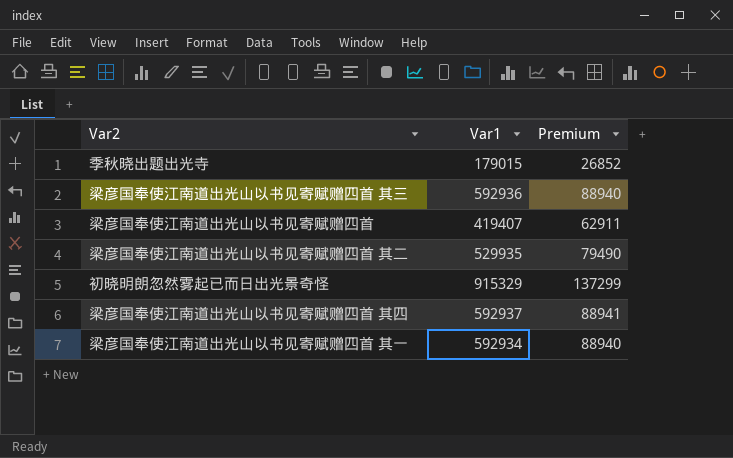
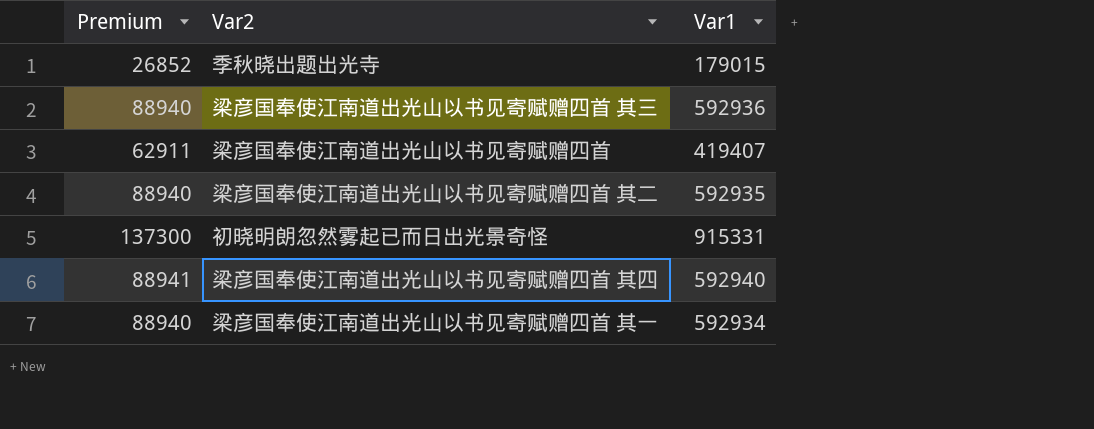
column Premium | position: 3 -> 1
梁彦国奉使江南道出光山以书见寄赋赠四首 其二 | Premium: 79490 -> 88940
梁彦国奉使江南道出光山以书见寄赋赠四首 其二 | Var1: 529935 -> 592935
初晓明朗忽然雾起已而日出光景奇怪 | Premium: 137299 -> 137300
初晓明朗忽然雾起已而日出光景奇怪 | Var1: 915329 -> 915331
梁彦国奉使江南道出光山以书见寄赋赠四首 其四 | Var1: 592937 -> 592940

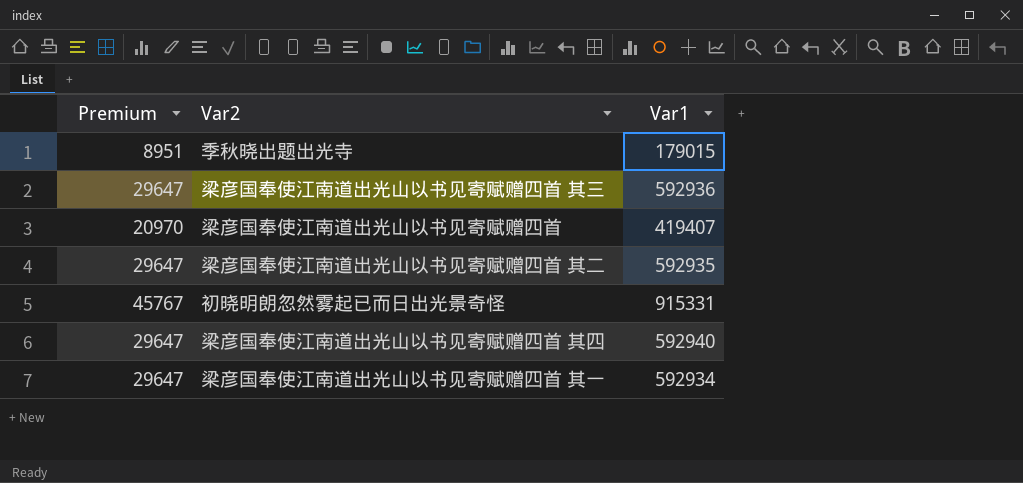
column Premium | formula: [Var1] * 0.15 -> [Var1] * 0.05

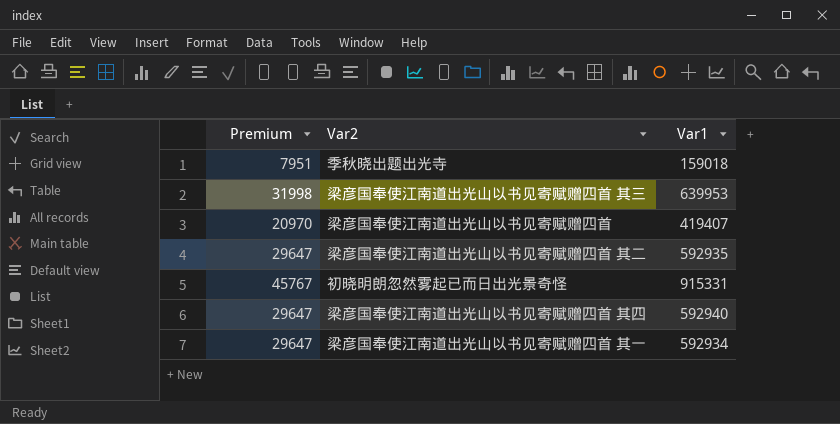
季秋晓出题出光寺 | Premium: 8951 -> 7951
季秋晓出题出光寺 | Var1: 179015 -> 159018
梁彦国奉使江南道出光山以书见寄赋赠四首 其三 | Premium: 29647 -> 31998
梁彦国奉使江南道出光山以书见寄赋赠四首 其三 | Var1: 592936 -> 639953

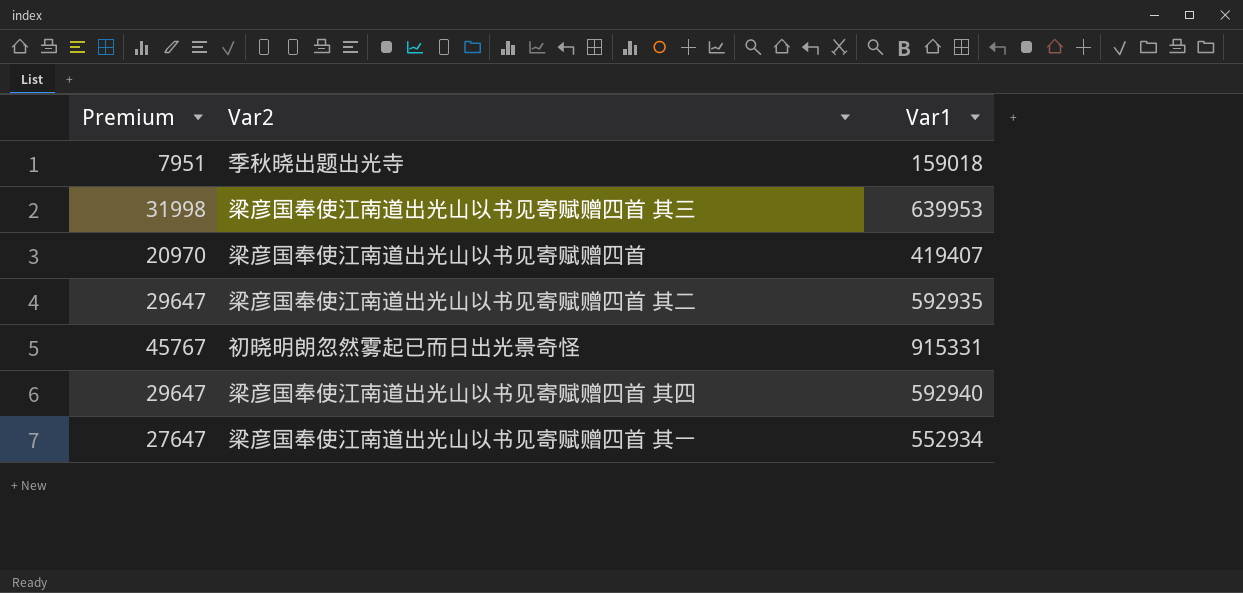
梁彦国奉使江南道出光山以书见寄赋赠四首 其一 | Premium: 29647 -> 27647
梁彦国奉使江南道出光山以书见寄赋赠四首 其一 | Var1: 592934 -> 552934

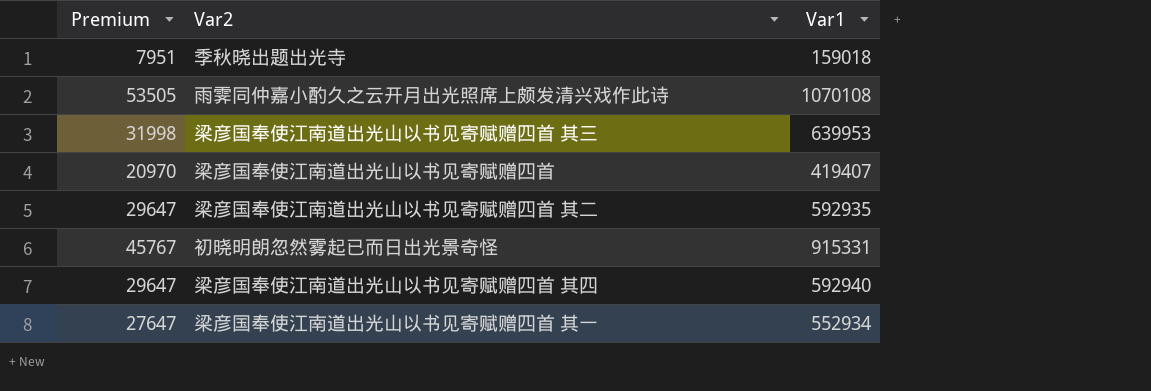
row 雨霁同仲嘉小酌久之云开月出光照席上颇发清兴戏作此诗: none -> 53505 | 1070108

